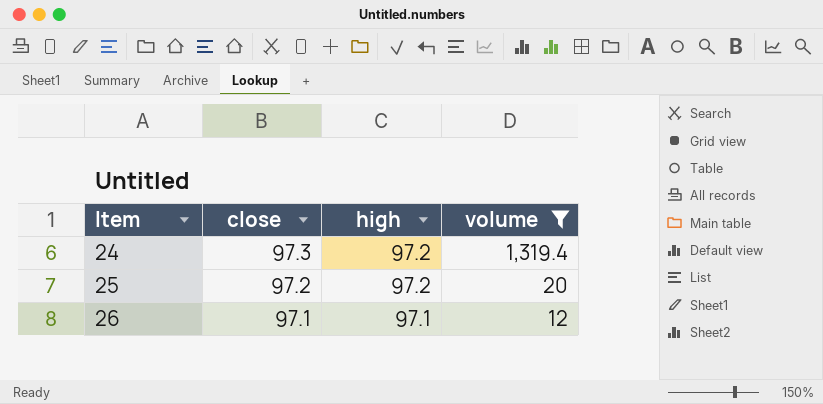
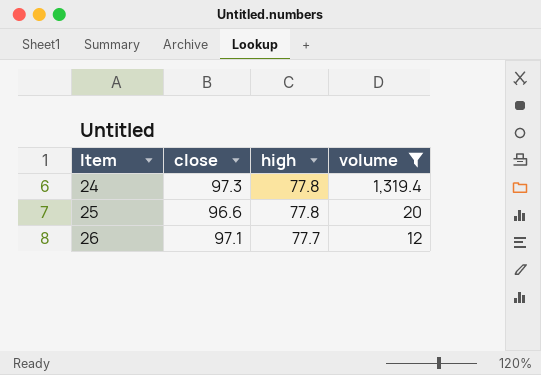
24 | high: 97.2 -> 77.8
25 | close: 97.2 -> 96.6
25 | high: 97.2 -> 77.8
26 | high: 97.1 -> 77.7

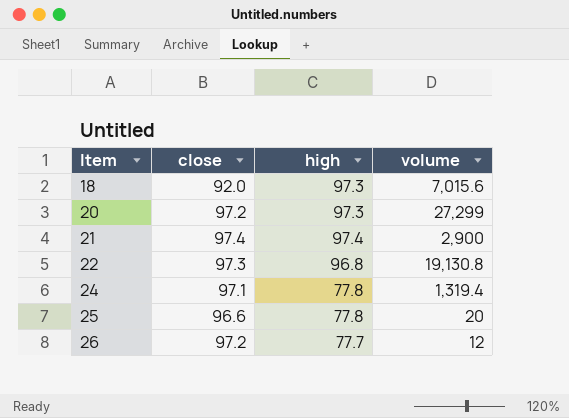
filter: volume <= 1,319.4 -> none
24 | close: 97.3 -> 97.1
26 | close: 97.1 -> 97.2

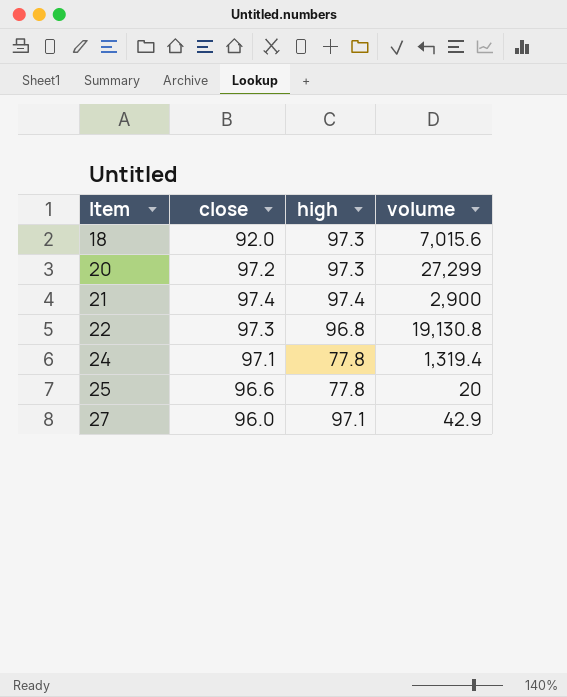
row 26: 97.2 | 77.7 | 12 -> none
row 27: none -> 96.0 | 97.1 | 42.9

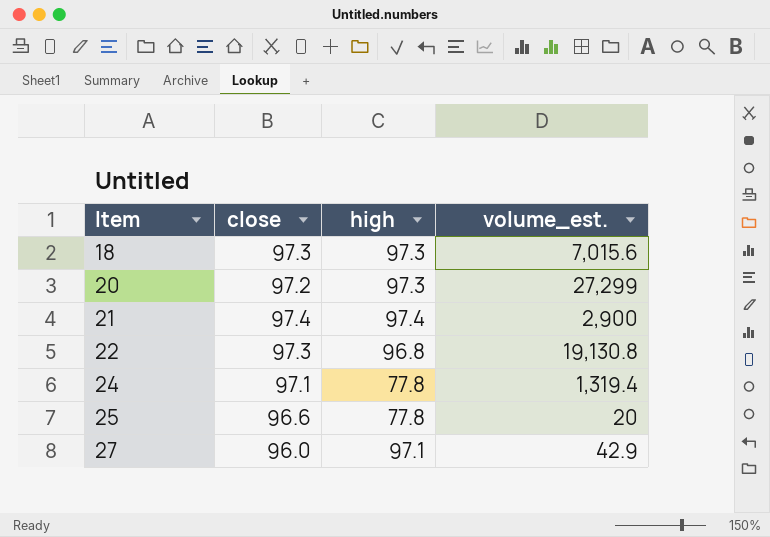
column name: volume -> volume_est.
18 | close: 92.0 -> 97.3

